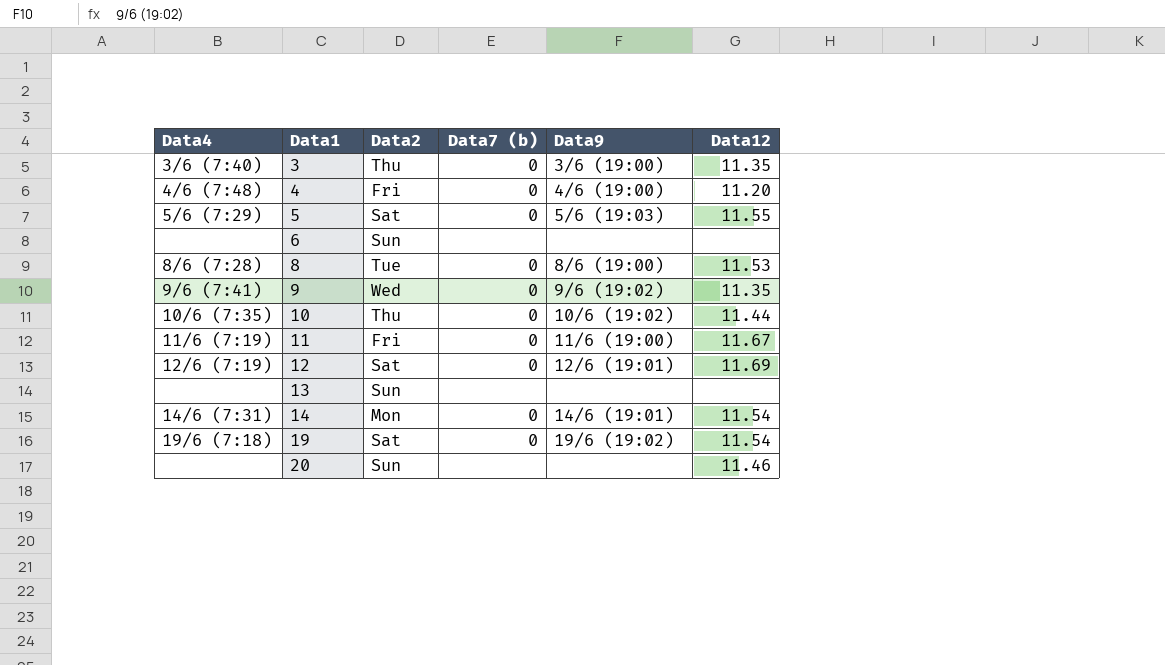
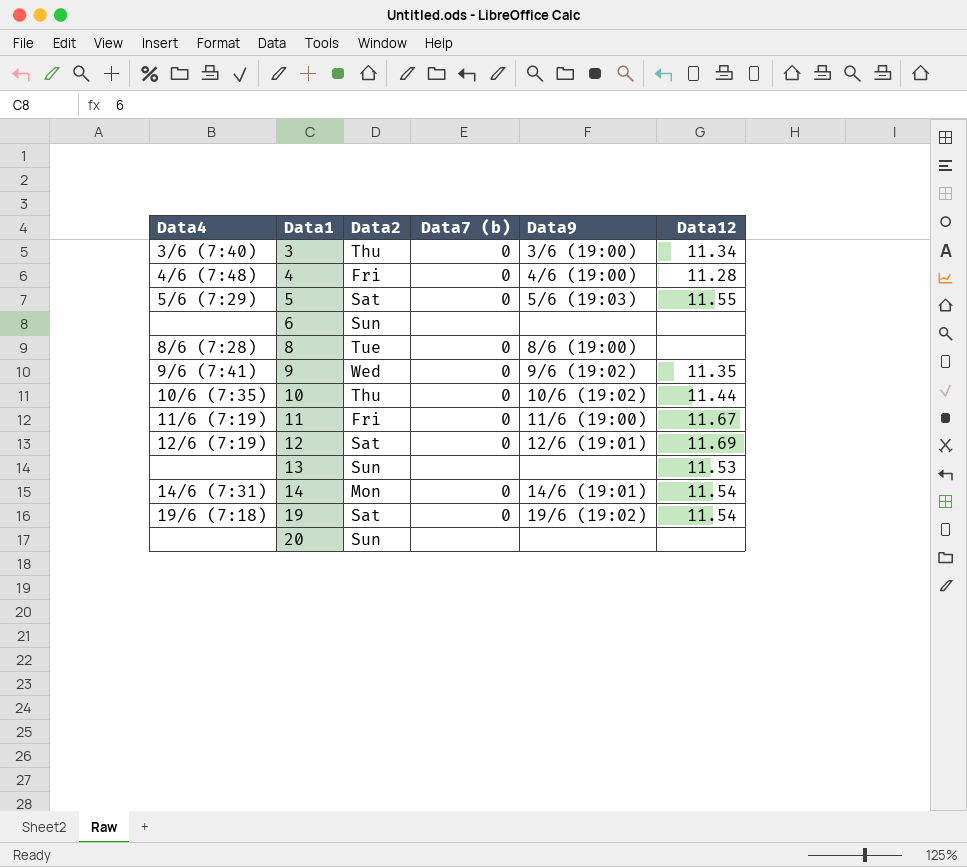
3 | Data12: 11.35 -> 11.34
4 | Data12: 11.20 -> 11.28
8 | Data12: 11.53 -> none
13 | Data12: none -> 11.53
20 | Data12: 11.46 -> none

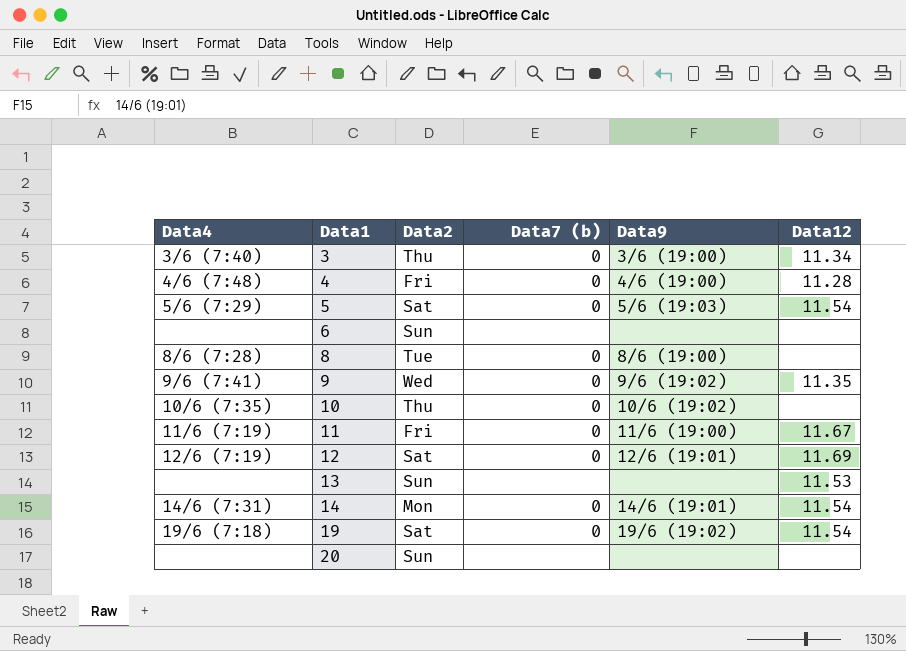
5 | Data12: 11.55 -> 11.54
10 | Data12: 11.44 -> none

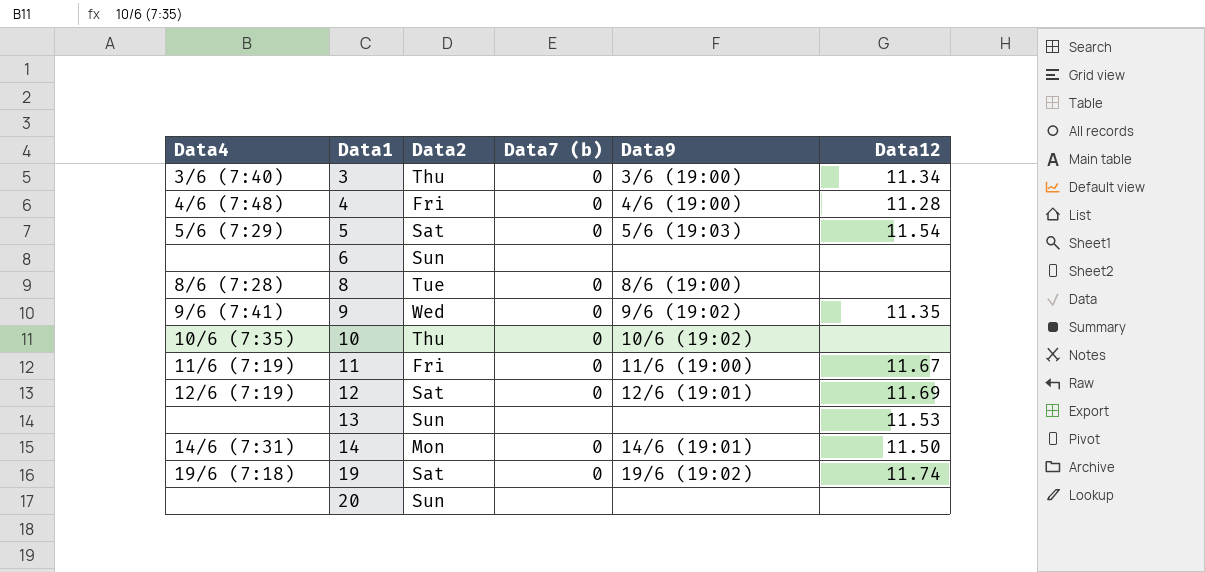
14 | Data12: 11.54 -> 11.50
19 | Data12: 11.54 -> 11.74

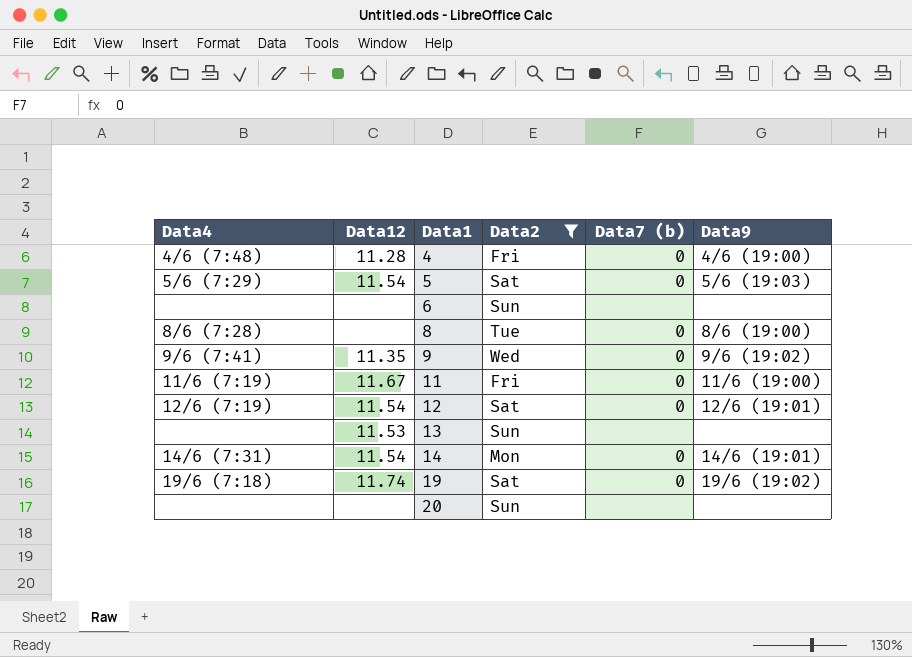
filter: none -> Data2 != Thu
column Data12 | position: 6 -> 2
12 | Data12: 11.69 -> 11.54
14 | Data12: 11.50 -> 11.54

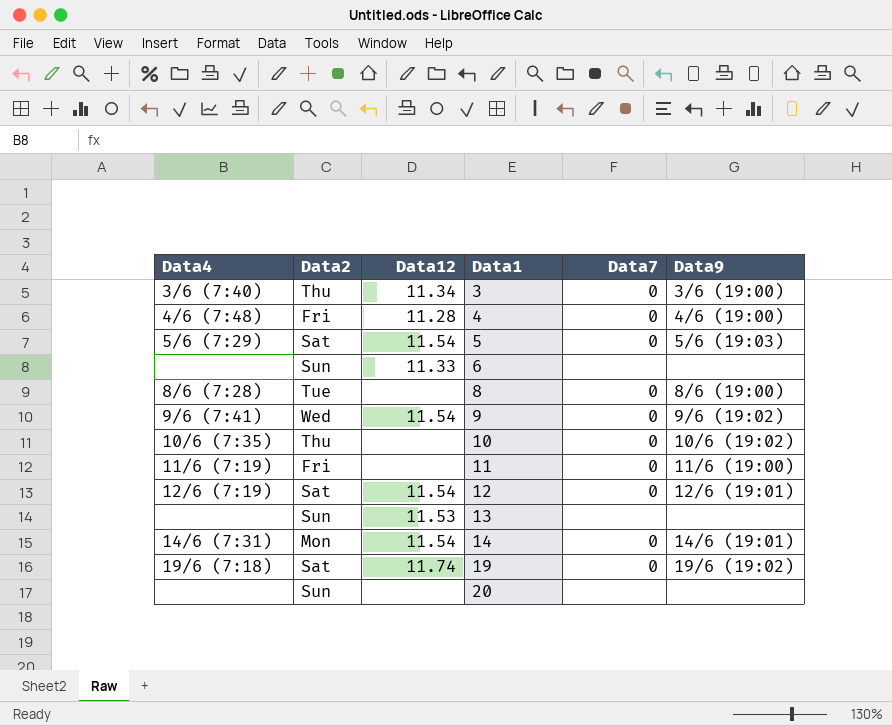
filter: Data2 != Thu -> none
column Data2 | position: 4 -> 2
column name: Data7 (b) -> Data7
6 | Data12: none -> 11.33
9 | Data12: 11.35 -> 11.54
11 | Data12: 11.67 -> none

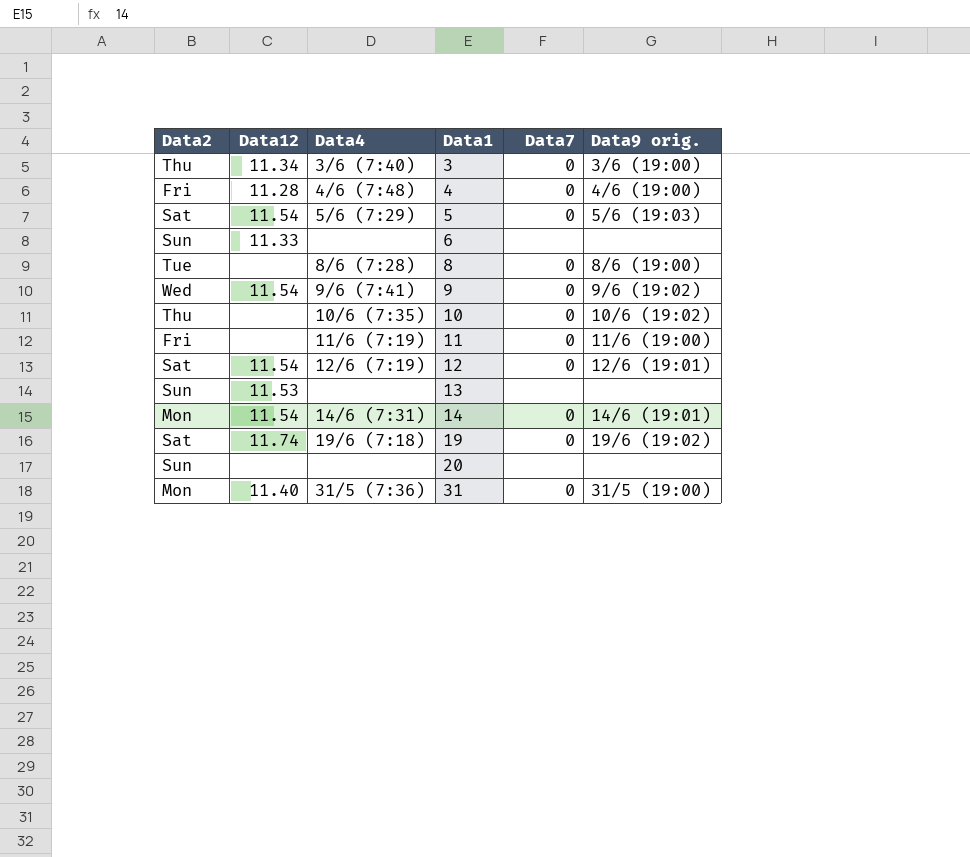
column Data4 | position: 1 -> 3
column name: Data9 -> Data9 orig.
row 31: none -> Mon | 11.40 | 31/5 (7:36) | 0 | 31/5 (19:00)

